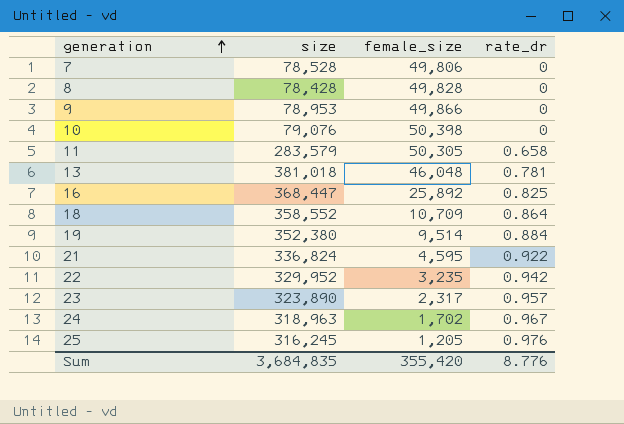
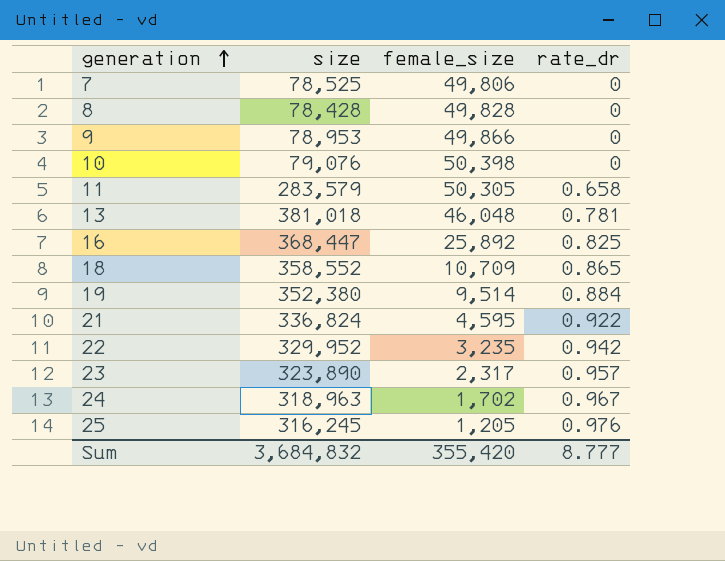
7 | size: 78,528 -> 78,525
18 | rate_dr: 0.864 -> 0.865
Sum | size: 3,684,835 -> 3,684,832
Sum | rate_dr: 8.776 -> 8.777

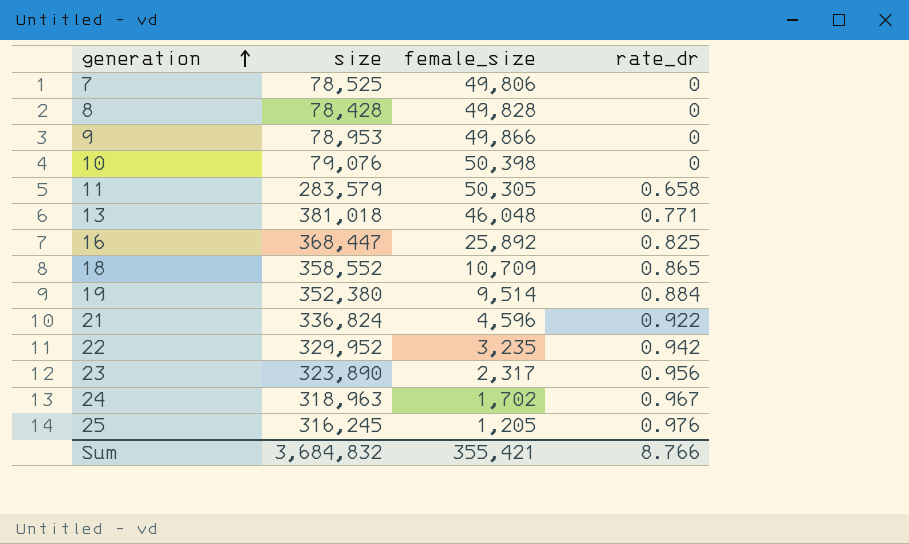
13 | rate_dr: 0.781 -> 0.771
21 | female_size: 4,595 -> 4,596
23 | rate_dr: 0.957 -> 0.956
Sum | female_size: 355,420 -> 355,421
Sum | rate_dr: 8.777 -> 8.766

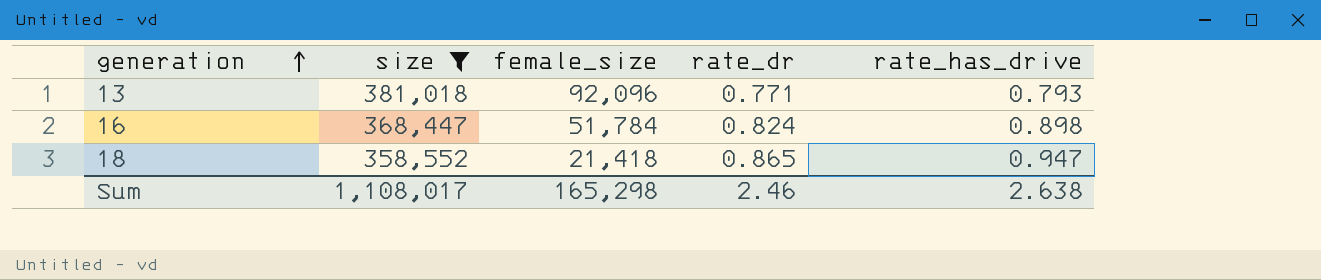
filter: none -> size >= 358,552
column rate_has_drive | position: none -> 5
13 | female_size: 46,048 -> 92,096
16 | female_size: 25,892 -> 51,784
16 | rate_dr: 0.825 -> 0.824
18 | female_size: 10,709 -> 21,418
Sum | size: 3,684,832 -> 1,108,017
Sum | female_size: 355,421 -> 165,298
Sum | rate_dr: 8.766 -> 2.46

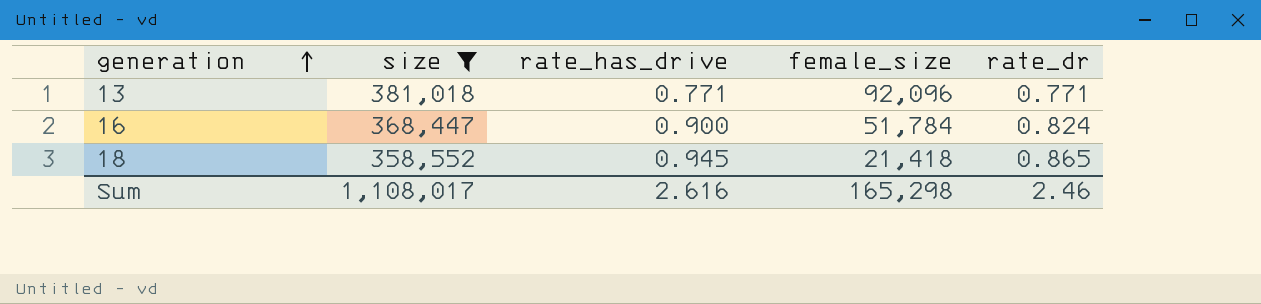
column rate_has_drive | position: 5 -> 3
13 | rate_has_drive: 0.793 -> 0.771
16 | rate_has_drive: 0.898 -> 0.900
18 | rate_has_drive: 0.947 -> 0.945
Sum | rate_has_drive: 2.638 -> 2.616

